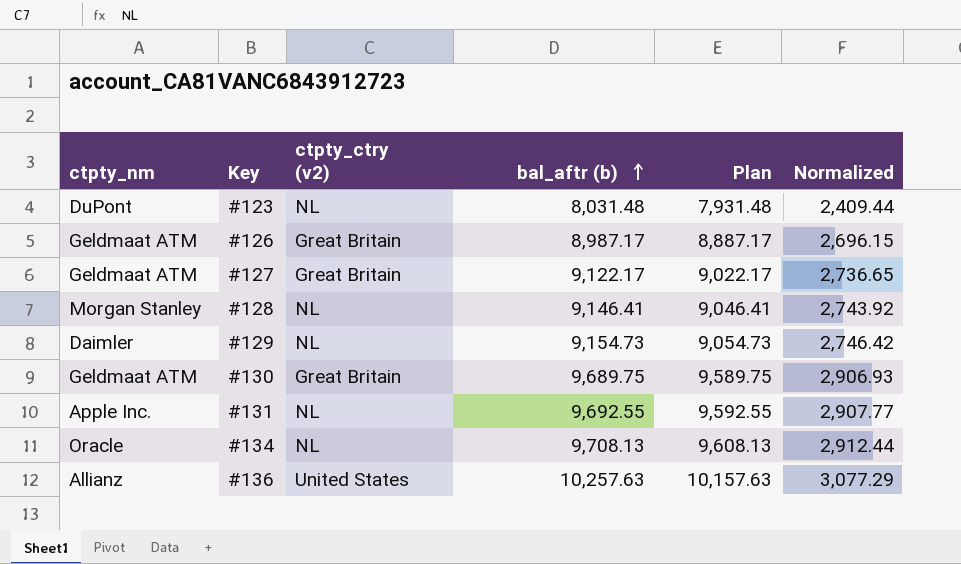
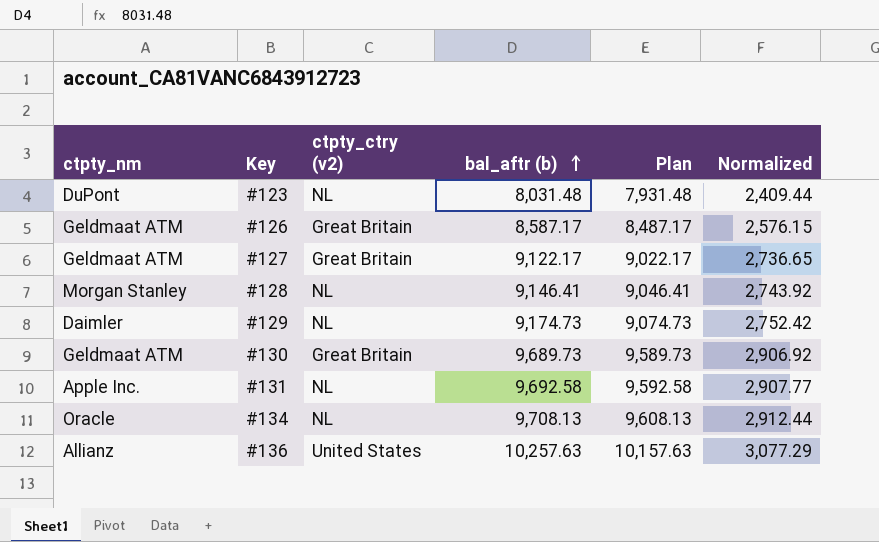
#126 | bal_aftr (b): 8,987.17 -> 8,587.17
#126 | Plan: 8,887.17 -> 8,487.17
#126 | Normalized: 2,696.15 -> 2,576.15
#129 | bal_aftr (b): 9,154.73 -> 9,174.73
#129 | Plan: 9,054.73 -> 9,074.73
#129 | Normalized: 2,746.42 -> 2,752.42
#130 | bal_aftr (b): 9,689.75 -> 9,689.73
#130 | Plan: 9,589.75 -> 9,589.73
#130 | Normalized: 2,906.93 -> 2,906.92
#131 | bal_aftr (b): 9,692.55 -> 9,692.58
#131 | Plan: 9,592.55 -> 9,592.58

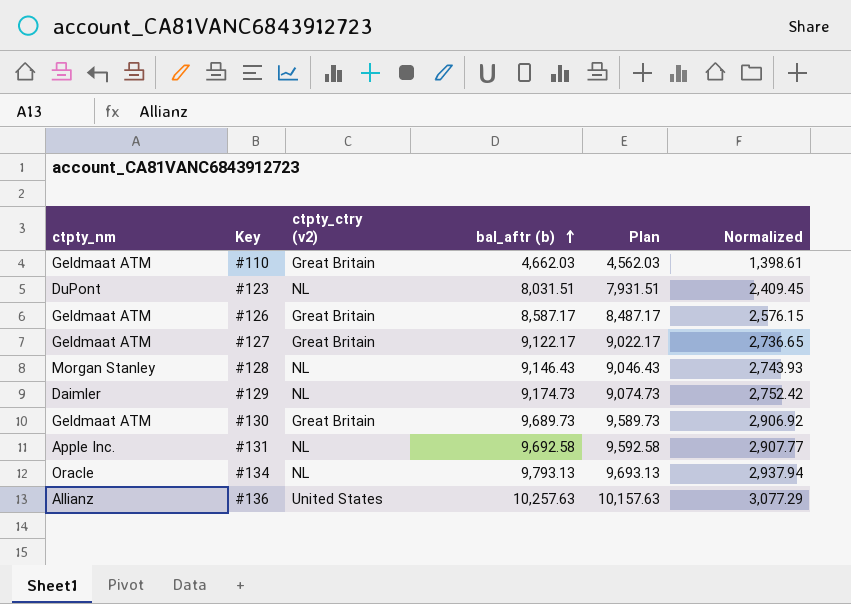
row #110: none -> Geldmaat ATM | Great Britain | 4,662.03 | 4,562.03 | 1,398.61
#123 | bal_aftr (b): 8,031.48 -> 8,031.51
#123 | Plan: 7,931.48 -> 7,931.51
#123 | Normalized: 2,409.44 -> 2,409.45
#128 | bal_aftr (b): 9,146.41 -> 9,146.43
#128 | Plan: 9,046.41 -> 9,046.43
#128 | Normalized: 2,743.92 -> 2,743.93
#134 | bal_aftr (b): 9,708.13 -> 9,793.13
#134 | Plan: 9,608.13 -> 9,693.13
#134 | Normalized: 2,912.44 -> 2,937.94

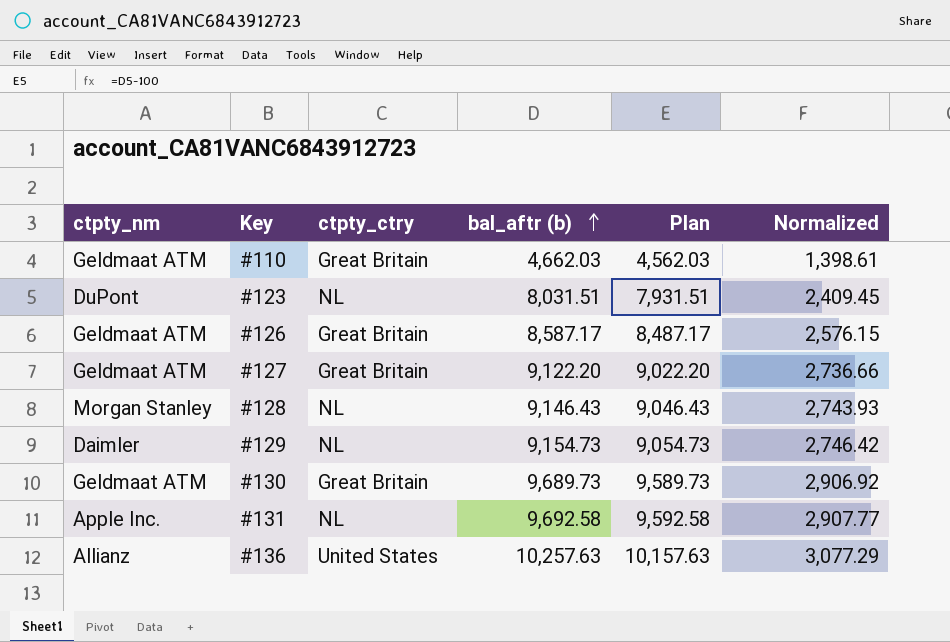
column name: ctpty_ctry (v2) -> ctpty_ctry
row #134: Oracle | NL | 9,793.13 | 9,693.13 | 2,937.94 -> none
#127 | bal_aftr (b): 9,122.17 -> 9,122.20
#127 | Plan: 9,022.17 -> 9,022.20
#127 | Normalized: 2,736.65 -> 2,736.66
#129 | bal_aftr (b): 9,174.73 -> 9,154.73
#129 | Plan: 9,074.73 -> 9,054.73
#129 | Normalized: 2,752.42 -> 2,746.42

